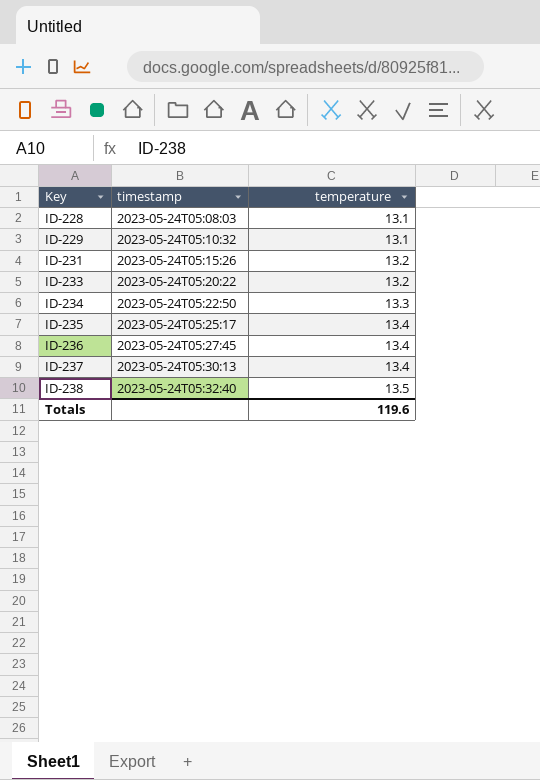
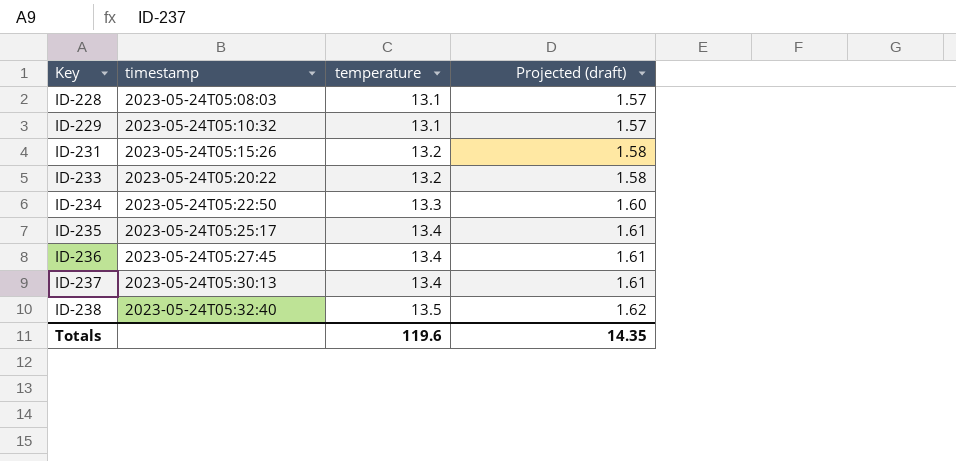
column Projected (draft) | formula: none -> [temperature] * 0.12

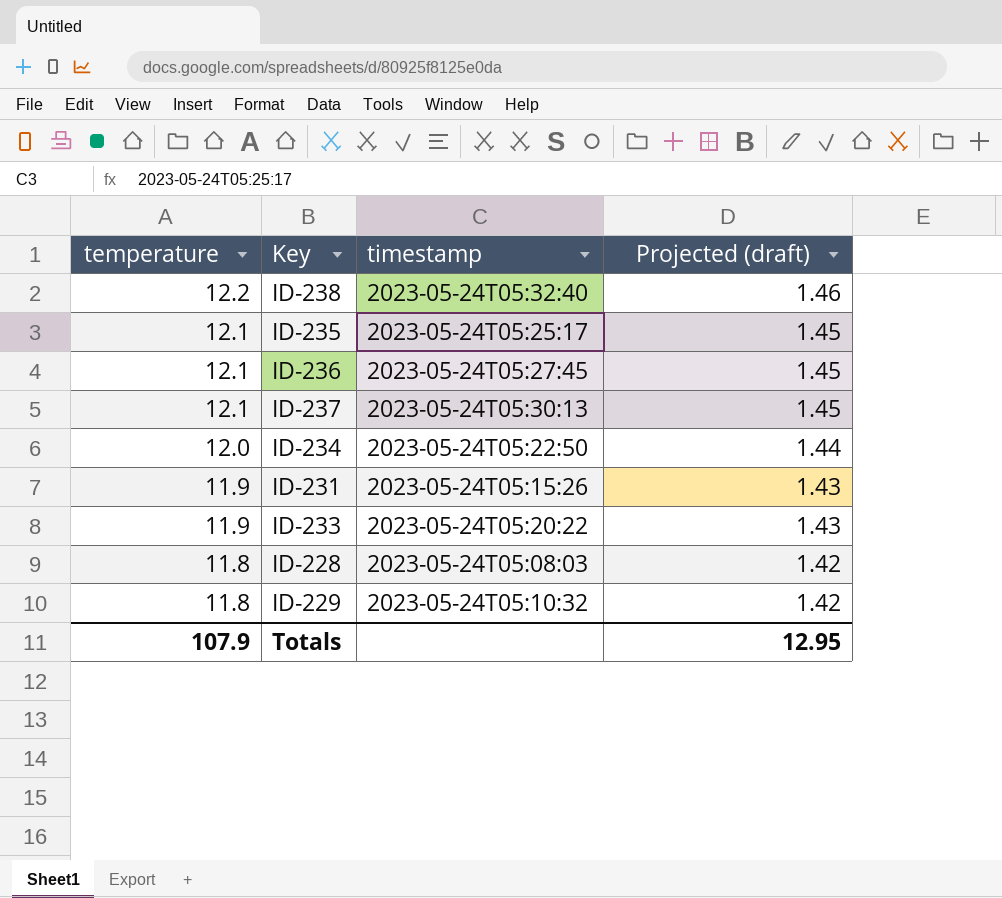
row order: Key ascending -> temperature descending
column temperature | position: 3 -> 1
ID-238 | temperature: 13.5 -> 12.2
ID-238 | Projected (draft): 1.62 -> 1.46
ID-235 | temperature: 13.4 -> 12.1
ID-235 | Projected (draft): 1.61 -> 1.45
ID-236 | temperature: 13.4 -> 12.1
ID-236 | Projected (draft): 1.61 -> 1.45
ID-237 | temperature: 13.4 -> 12.1
ID-237 | Projected (draft): 1.61 -> 1.45
ID-234 | temperature: 13.3 -> 12.0
ID-234 | Projected (draft): 1.60 -> 1.44
ID-231 | temperature: 13.2 -> 11.9
ID-231 | Projected (draft): 1.58 -> 1.43
ID-233 | temperature: 13.2 -> 11.9
ID-233 | Projected (draft): 1.58 -> 1.43
ID-228 | temperature: 13.1 -> 11.8
ID-228 | Projected (draft): 1.57 -> 1.42
ID-229 | temperature: 13.1 -> 11.8
ID-229 | Projected (draft): 1.57 -> 1.42
Totals | temperature: 119.6 -> 107.9
Totals | Projected (draft): 14.35 -> 12.95

